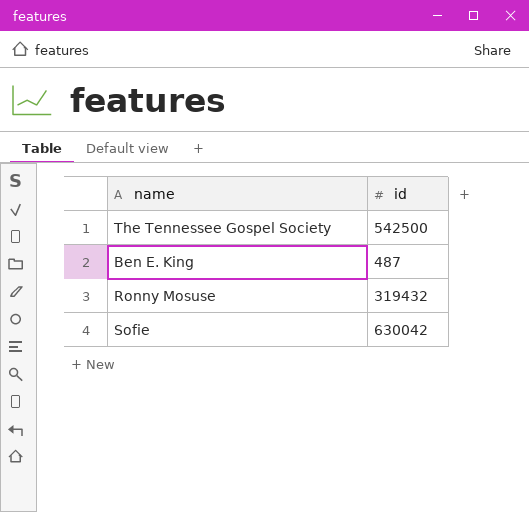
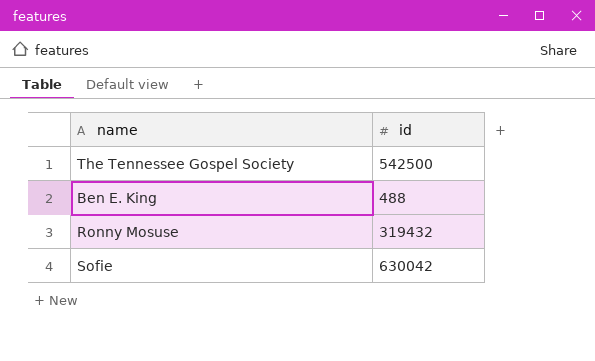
Ben E. King | id: 487 -> 488

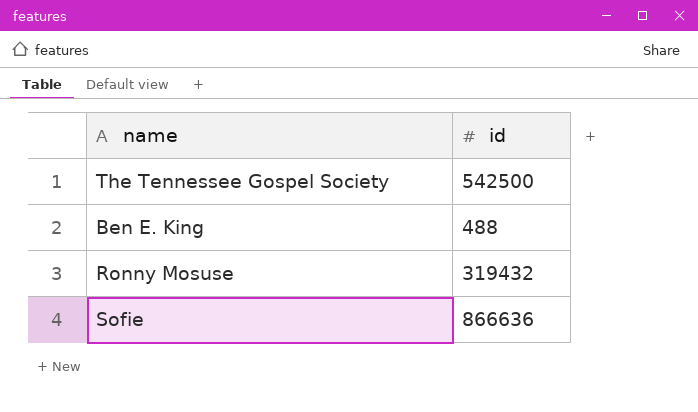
Sofie | id: 630042 -> 866636

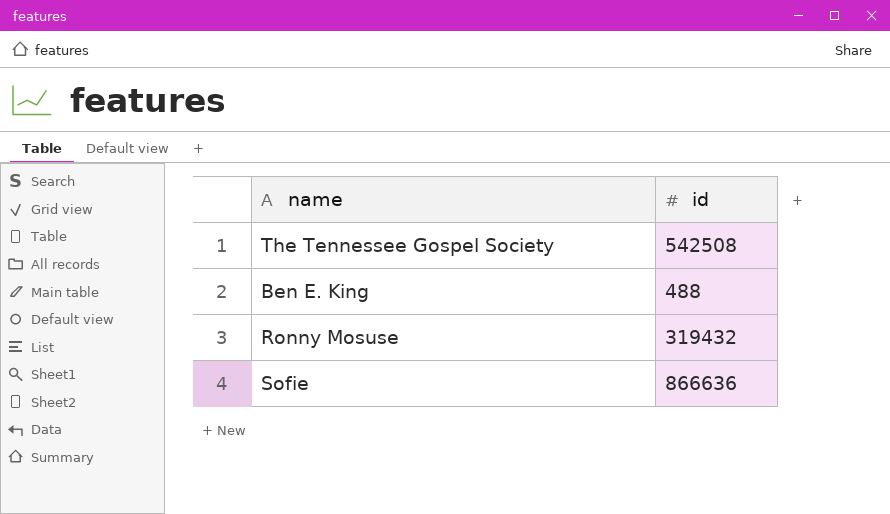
The Tennessee Gospel Society | id: 542500 -> 542508

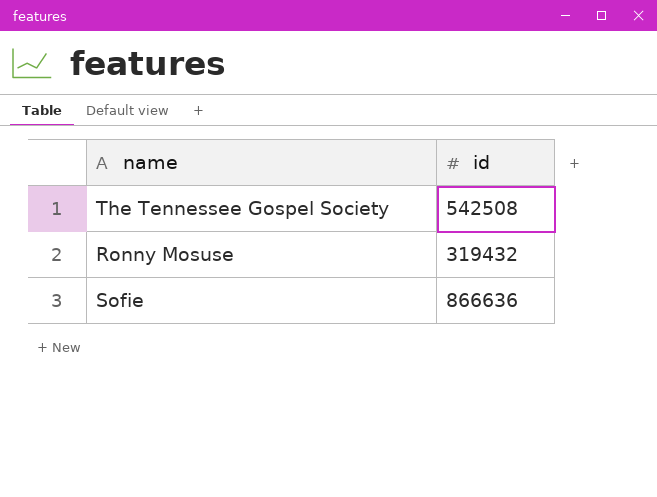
row Ben E. King: 488 -> none

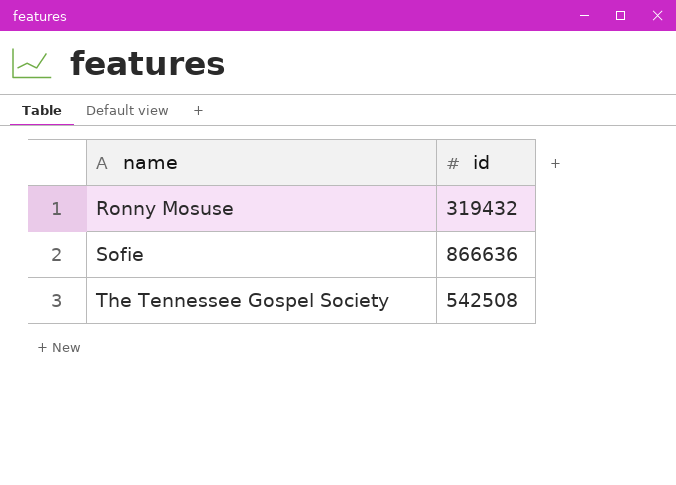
row order: none -> name ascending

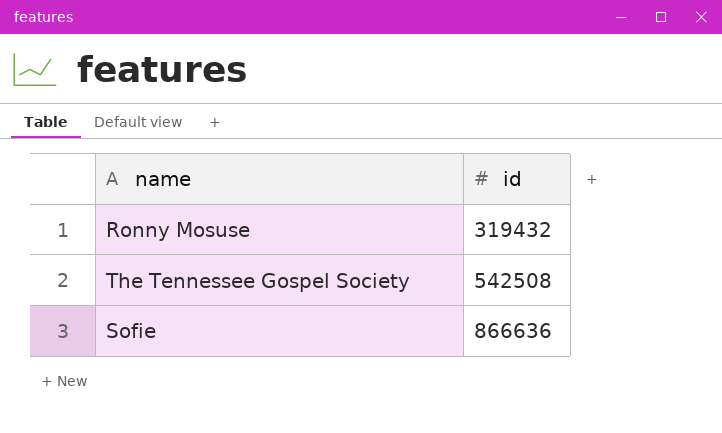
row order: name ascending -> id ascending

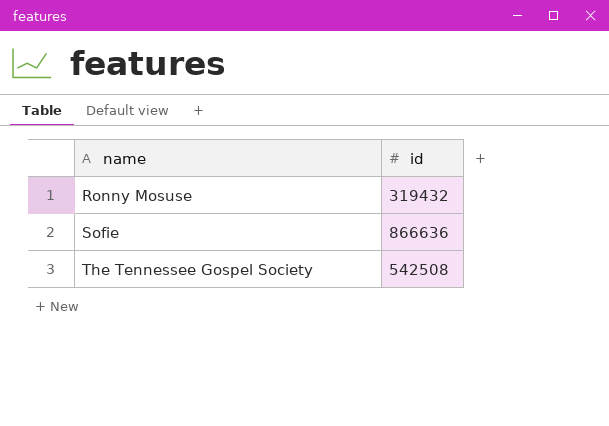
row order: id ascending -> name ascending

